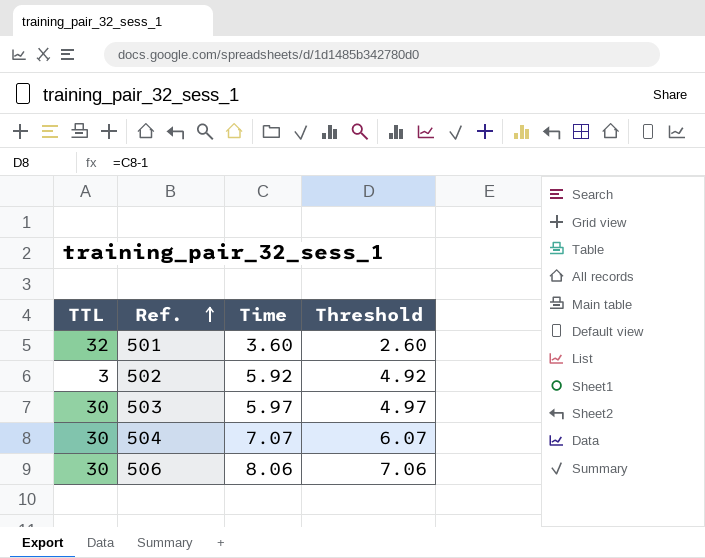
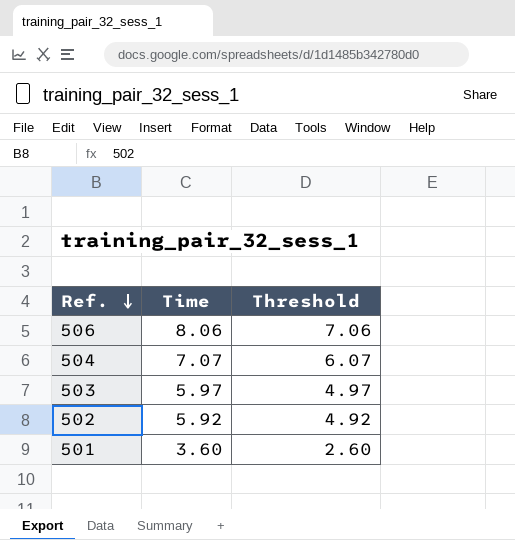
row order: Ref. ascending -> Ref. descending
column TTL | position: 1 -> none

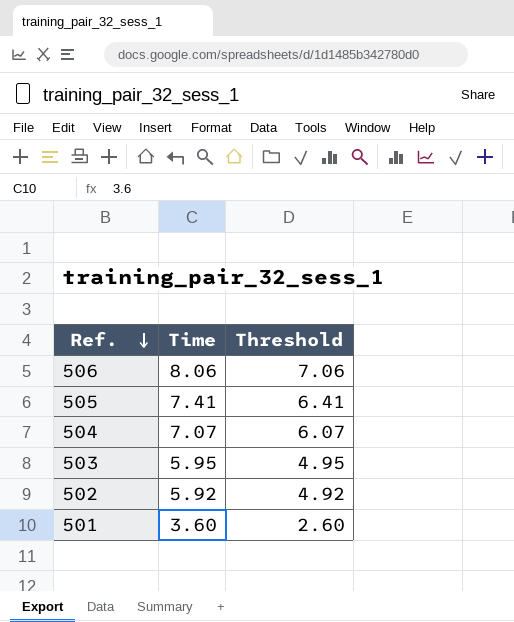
row 505: none -> 7.41 | 6.41
503 | Time: 5.97 -> 5.95
503 | Threshold: 4.97 -> 4.95

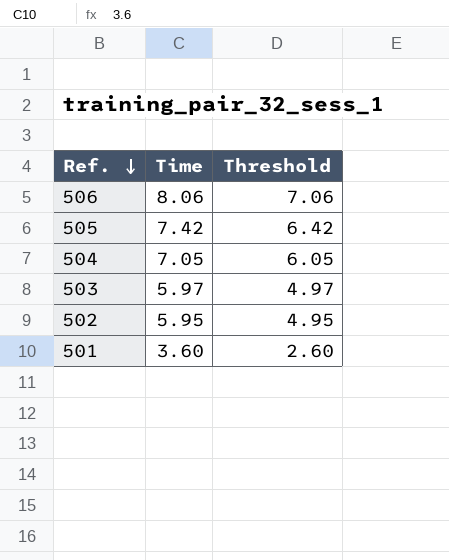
505 | Time: 7.41 -> 7.42
505 | Threshold: 6.41 -> 6.42
504 | Time: 7.07 -> 7.05
504 | Threshold: 6.07 -> 6.05
503 | Time: 5.95 -> 5.97
503 | Threshold: 4.95 -> 4.97
502 | Time: 5.92 -> 5.95
502 | Threshold: 4.92 -> 4.95

